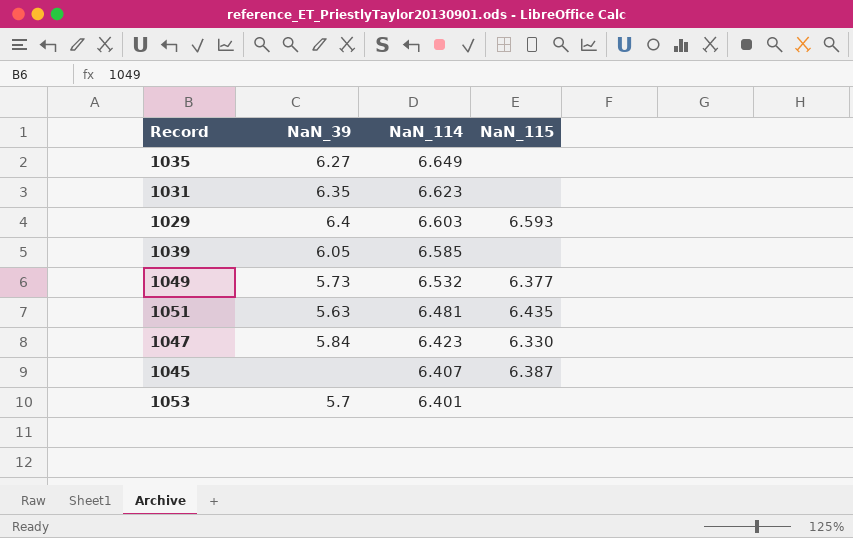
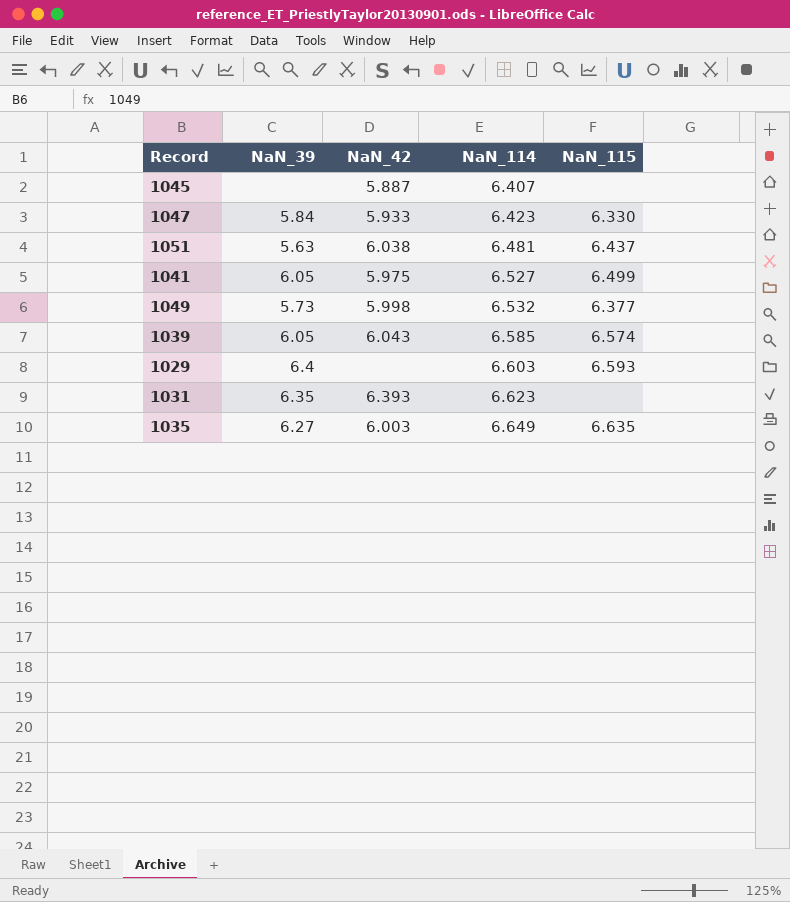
row order: NaN_114 descending -> NaN_114 ascending
column NaN_42 | position: none -> 3
row 1053: 5.7 | 6.401 | none -> none
1045 | NaN_115: 6.387 -> none
1051 | NaN_115: 6.435 -> 6.437
row 1041: none -> 6.05 | 5.975 | 6.527 | 6.499
1039 | NaN_115: none -> 6.574
1035 | NaN_115: none -> 6.635

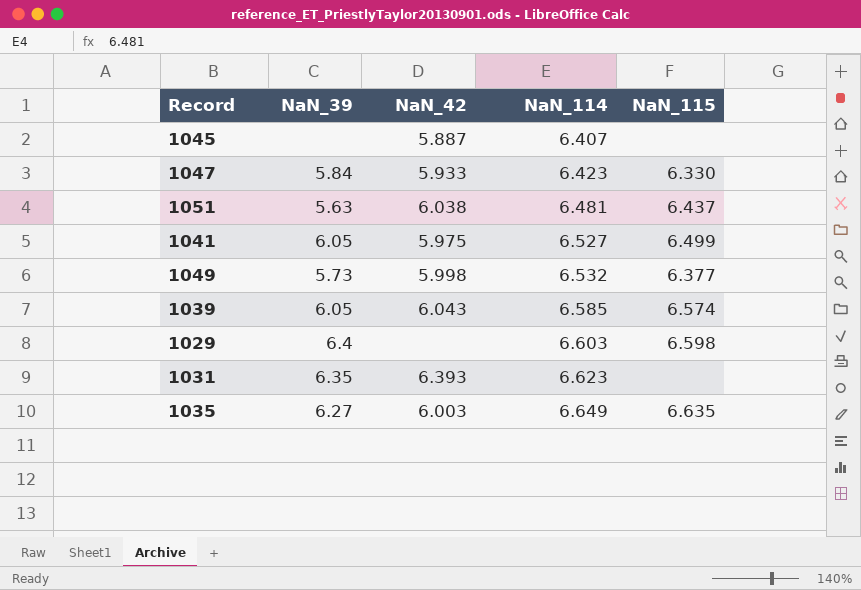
1029 | NaN_115: 6.593 -> 6.598

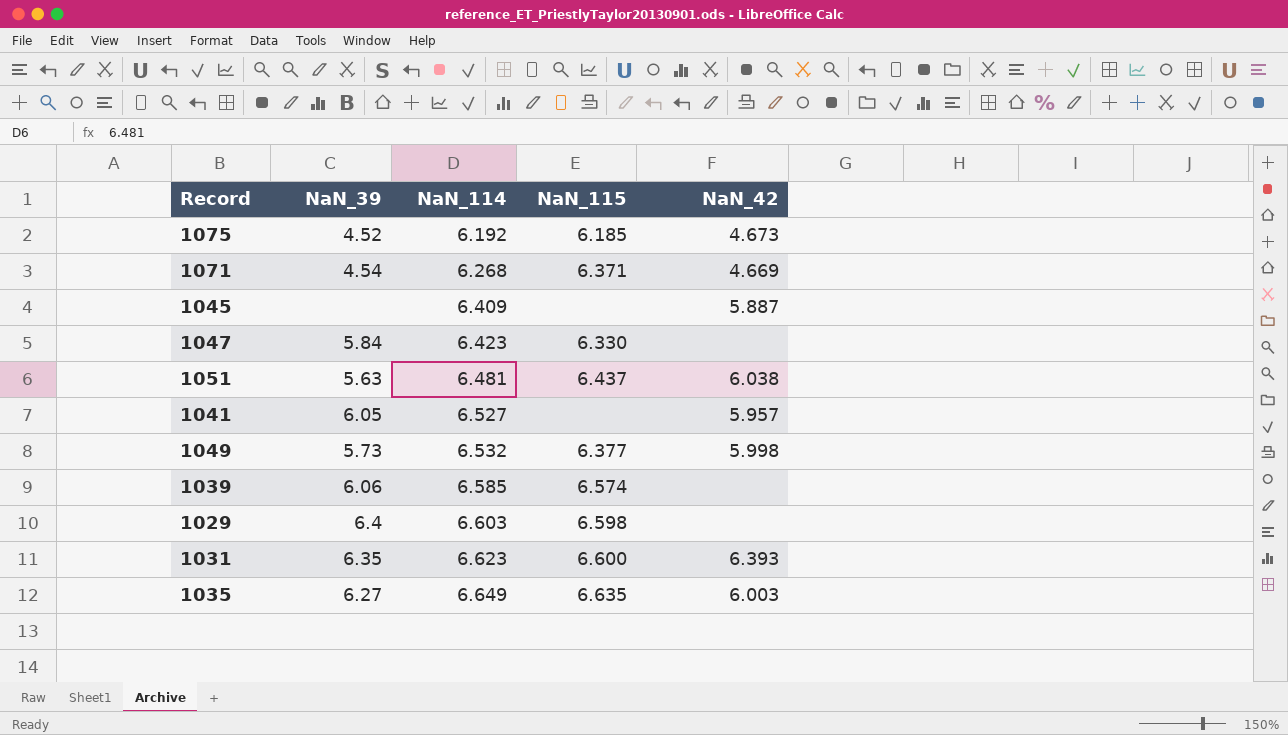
column NaN_42 | position: 3 -> 5
row 1075: none -> 4.52 | 6.192 | 6.185 | 4.673
row 1071: none -> 4.54 | 6.268 | 6.371 | 4.669
1045 | NaN_114: 6.407 -> 6.409
1047 | NaN_42: 5.933 -> none
1041 | NaN_115: 6.499 -> none
1041 | NaN_42: 5.975 -> 5.957
1039 | NaN_39: 6.05 -> 6.06
1039 | NaN_42: 6.043 -> none
1031 | NaN_115: none -> 6.600

